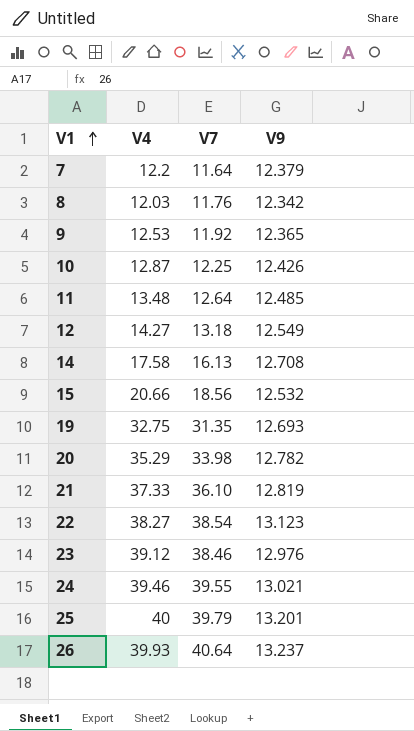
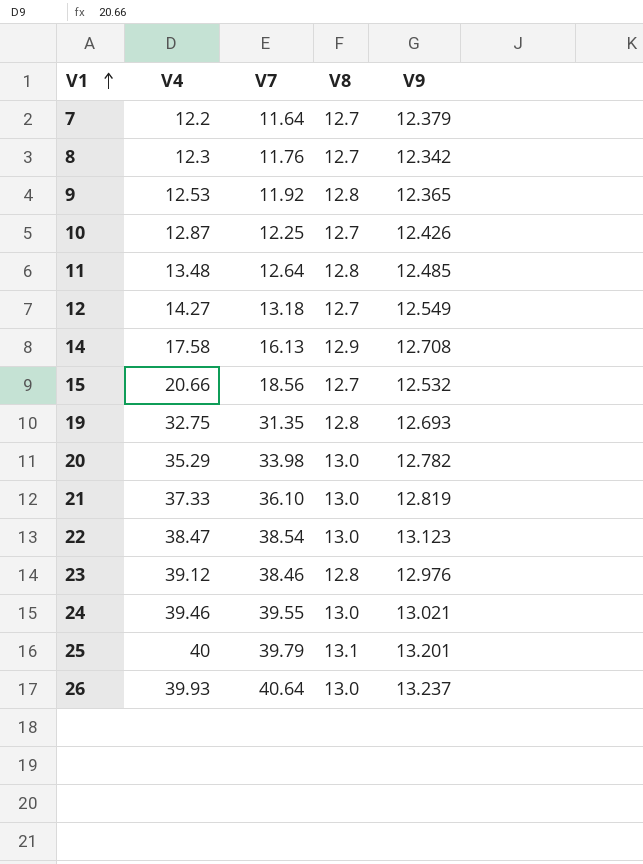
column V8 | position: none -> 4
8 | V4: 12.03 -> 12.3
22 | V4: 38.27 -> 38.47

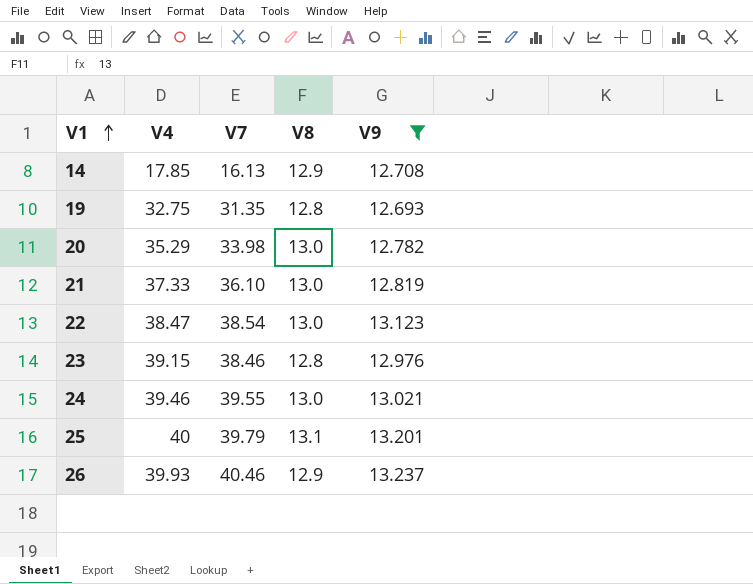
filter: none -> V9 >= 12.693
14 | V4: 17.58 -> 17.85
23 | V4: 39.12 -> 39.15
26 | V7: 40.64 -> 40.46
26 | V8: 13.0 -> 12.9

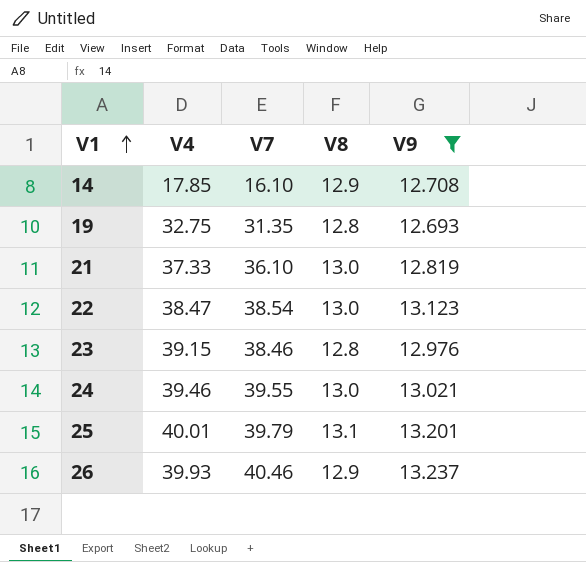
row 20: 35.29 | 33.98 | 13.0 | 12.782 -> none
14 | V7: 16.13 -> 16.10
25 | V4: 40 -> 40.01

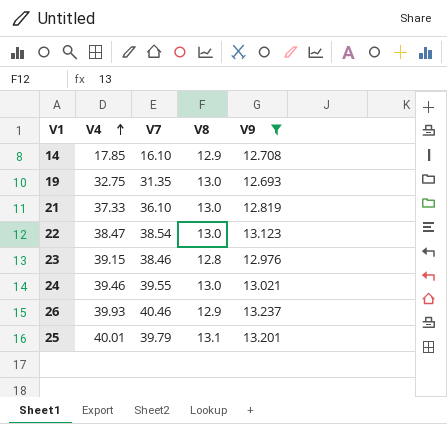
row order: V1 ascending -> V4 ascending
19 | V8: 12.8 -> 13.0

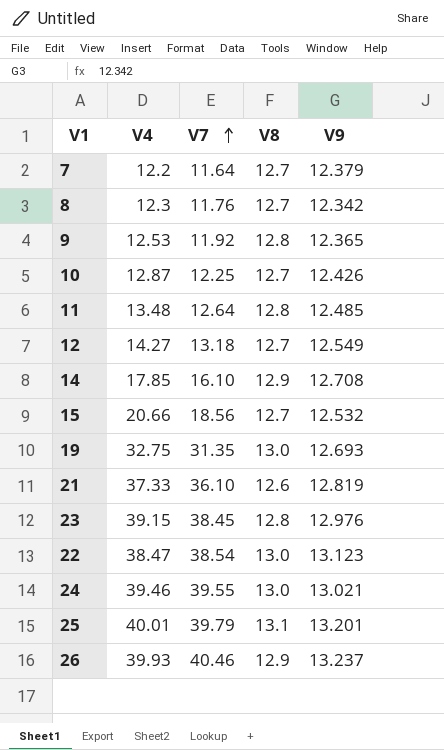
filter: V9 >= 12.693 -> none
row order: V4 ascending -> V7 ascending
21 | V8: 13.0 -> 12.6
23 | V7: 38.46 -> 38.45

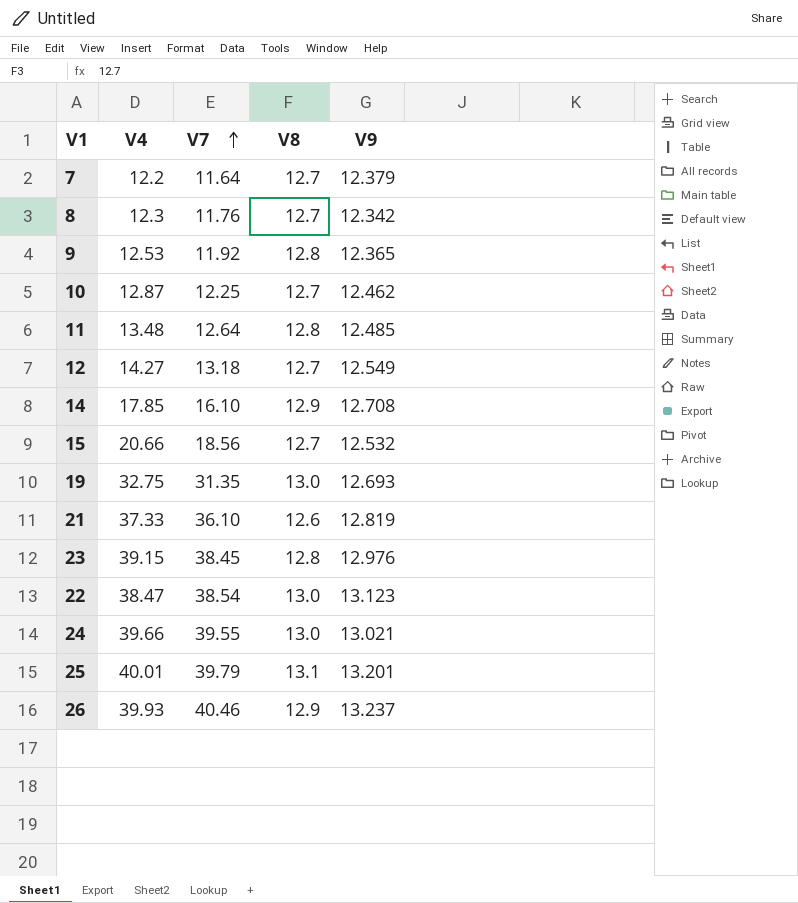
10 | V9: 12.426 -> 12.462
24 | V4: 39.46 -> 39.66

